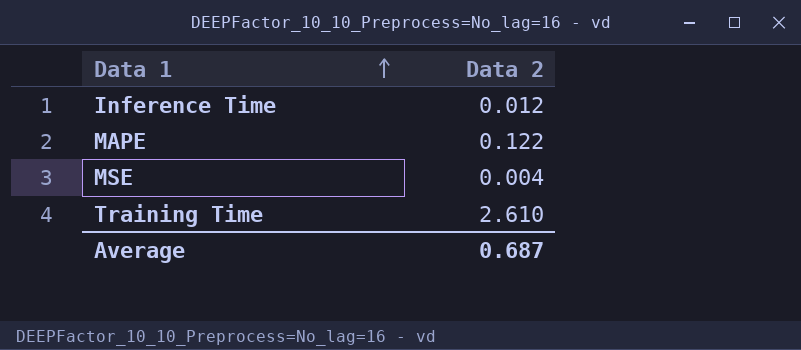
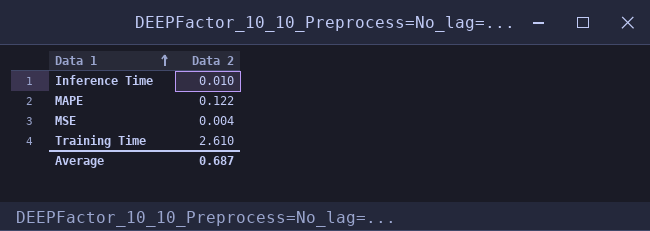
Inference Time | Data 2: 0.012 -> 0.010

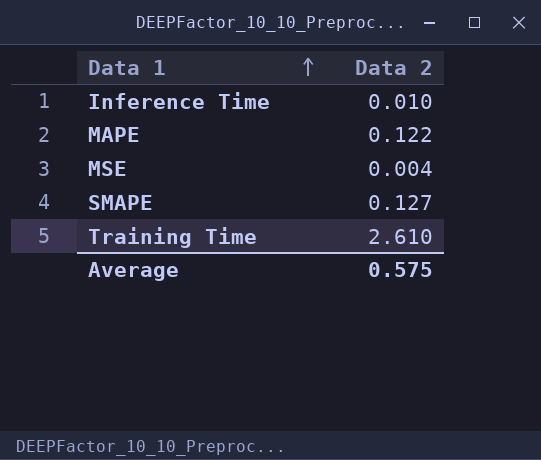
row SMAPE: none -> 0.127
Average | Data 2: 0.687 -> 0.575

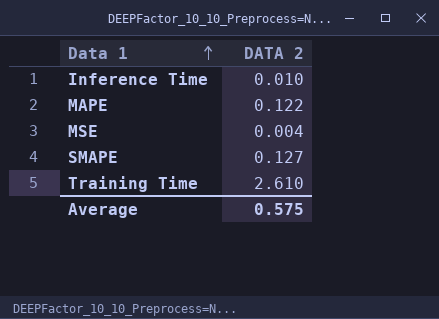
column name: Data 2 -> DATA 2

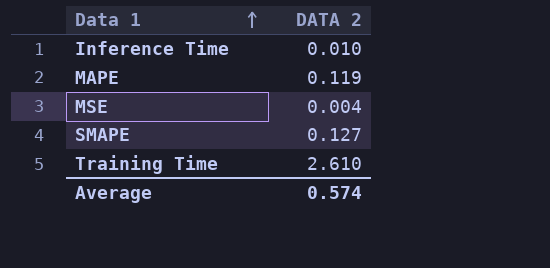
MAPE | DATA 2: 0.122 -> 0.119
Average | DATA 2: 0.575 -> 0.574

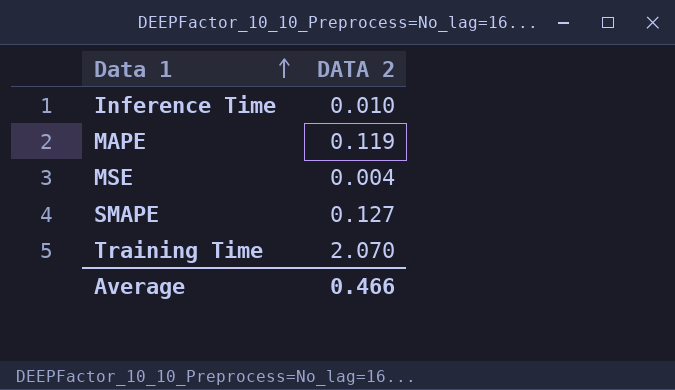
Training Time | DATA 2: 2.610 -> 2.070
Average | DATA 2: 0.574 -> 0.466

